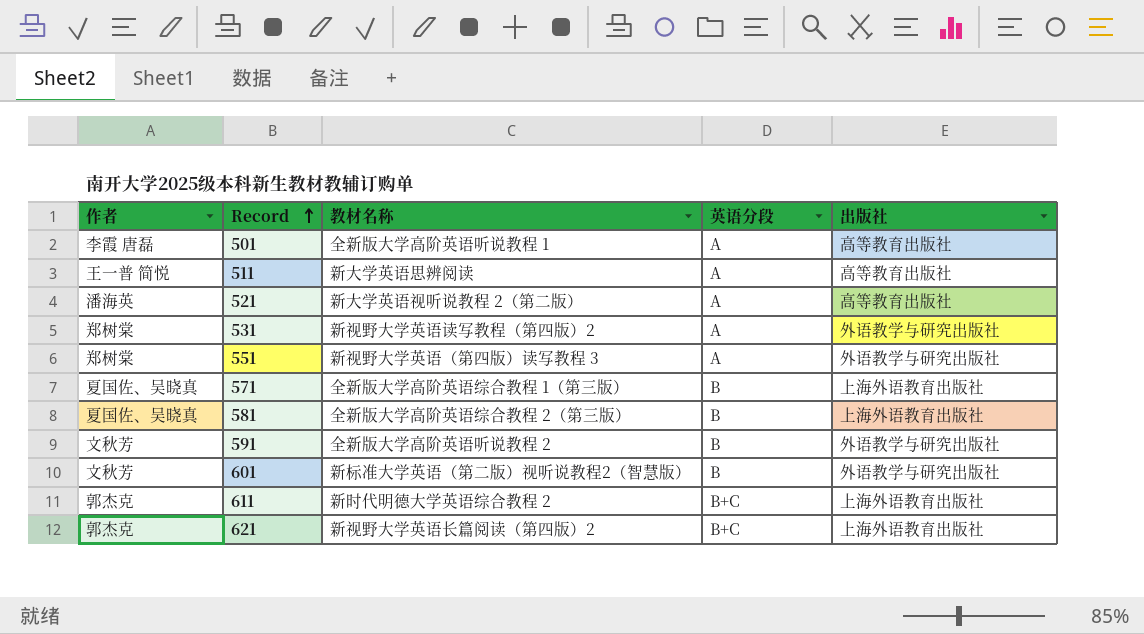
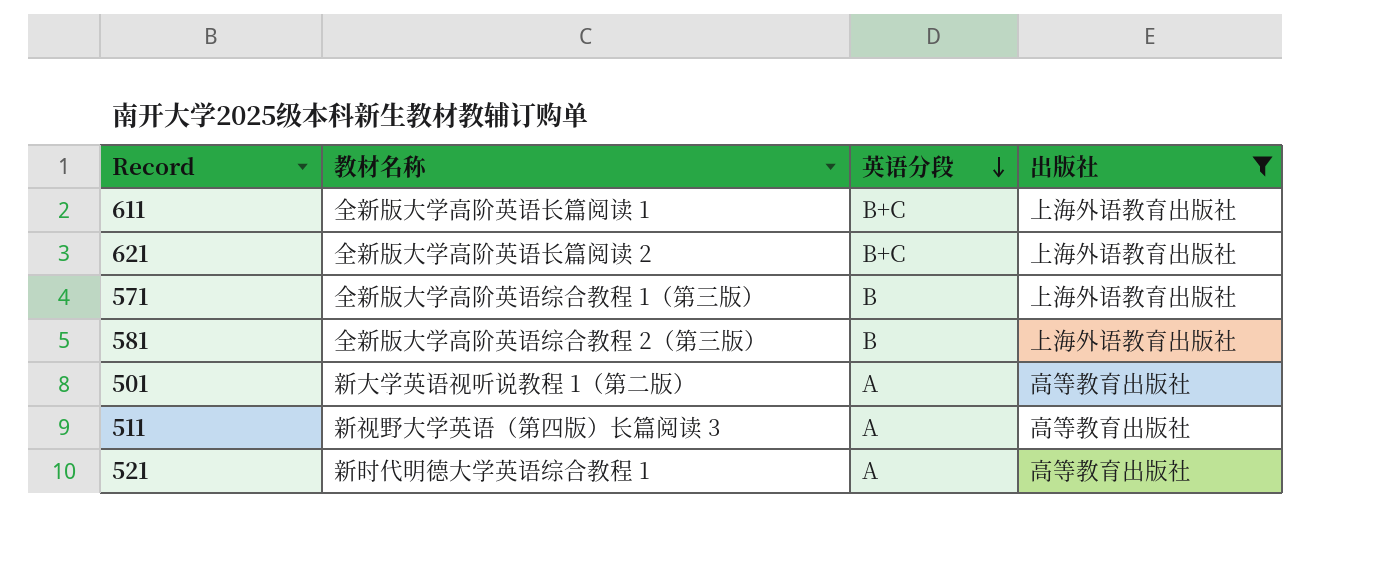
filter: none -> 出版社 != 外语教学与研究出版社
row order: Record ascending -> 英语分段 descending
column 作者 | position: 1 -> none
611 | 教材名称: 新时代明德大学英语综合教程 2 -> 全新版大学高阶英语长篇阅读 1
621 | 教材名称: 新视野大学英语长篇阅读（第四版）2 -> 全新版大学高阶英语长篇阅读 2
501 | 教材名称: 全新版大学高阶英语听说教程 1 -> 新大学英语视听说教程 1（第二版）
511 | 教材名称: 新大学英语思辨阅读 -> 新视野大学英语（第四版）长篇阅读 3
521 | 教材名称: 新大学英语视听说教程 2（第二版） -> 新时代明德大学英语综合教程 1

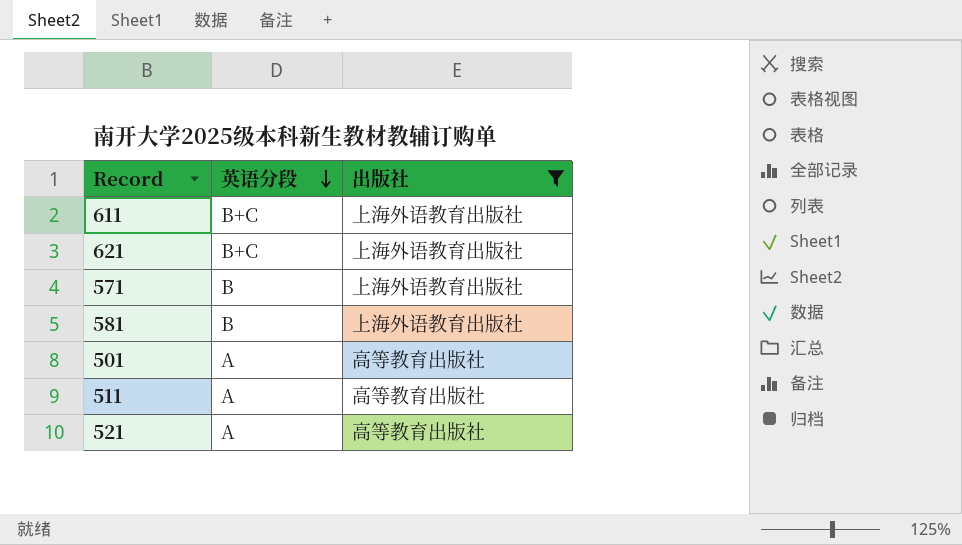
column 教材名称 | position: 2 -> none

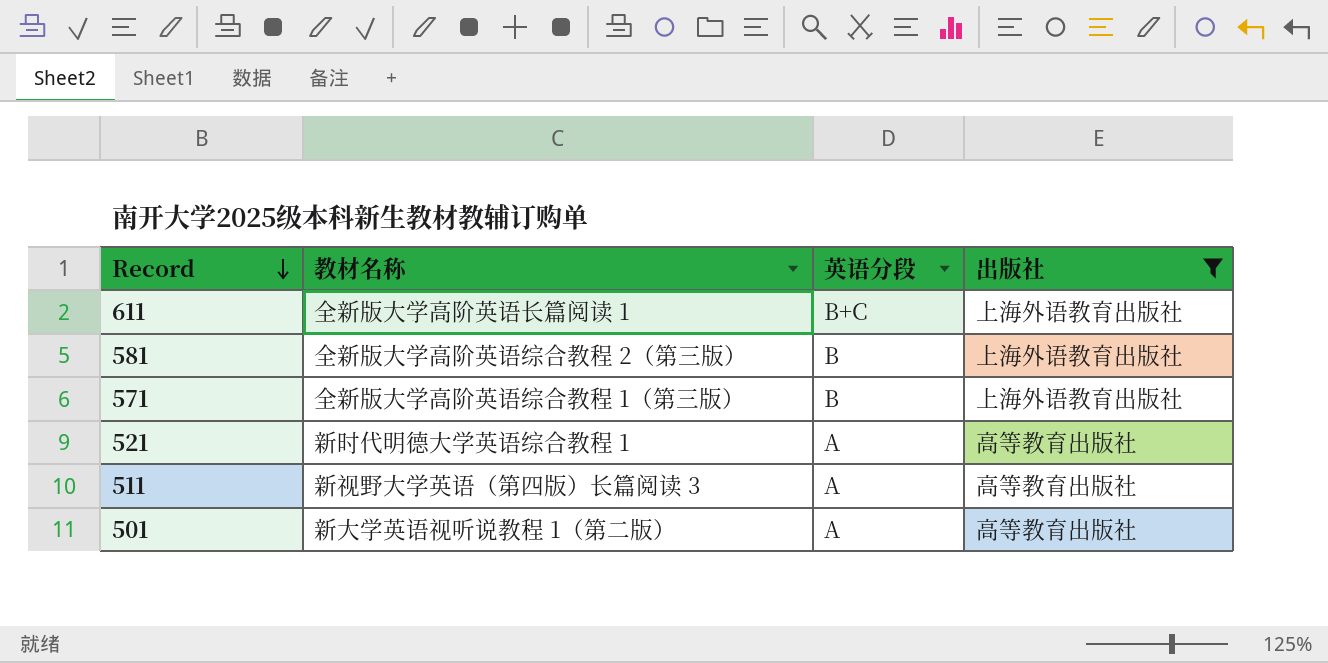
row order: 英语分段 descending -> Record descending
column 教材名称 | position: none -> 2
row 621: B+C | 上海外语教育出版社 -> none

